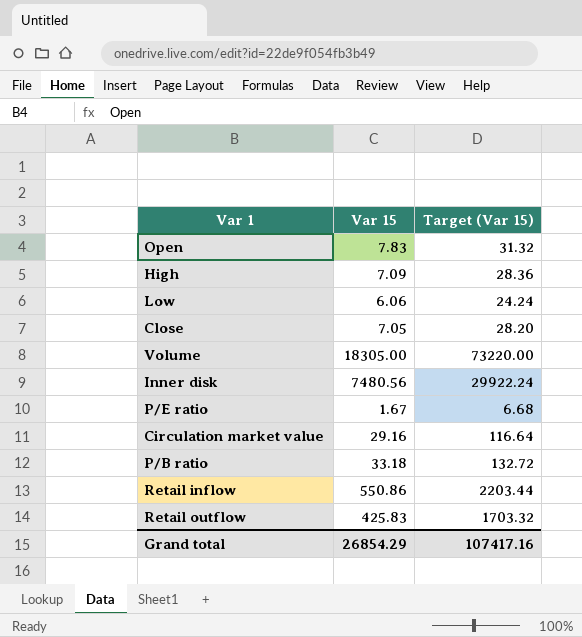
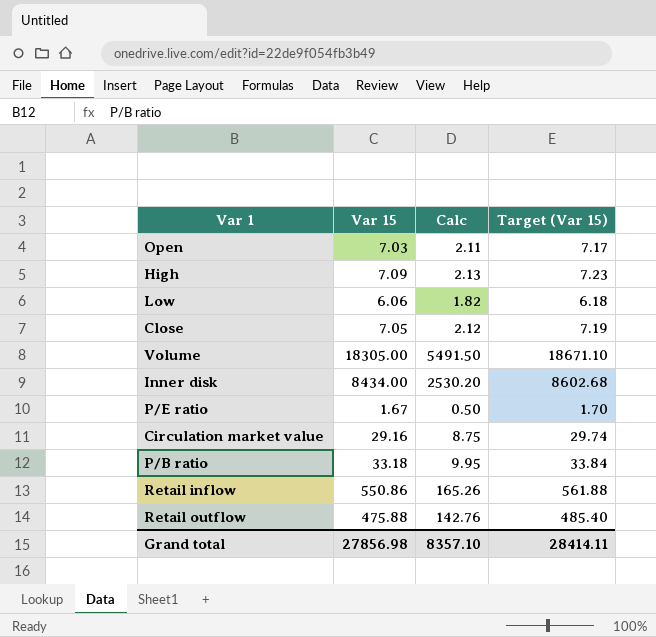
column Calc | formula: none -> [Var 15] * 0.3
column Target (Var 15) | formula: [Var 15] * 4 -> [Var 15] * 1.02
Open | Var 15: 7.83 -> 7.03
Inner disk | Var 15: 7480.56 -> 8434.00
Retail outflow | Var 15: 425.83 -> 475.88
Grand total | Var 15: 26854.29 -> 27856.98
Grand total | Target (Var 15): 107417.16 -> 28414.11

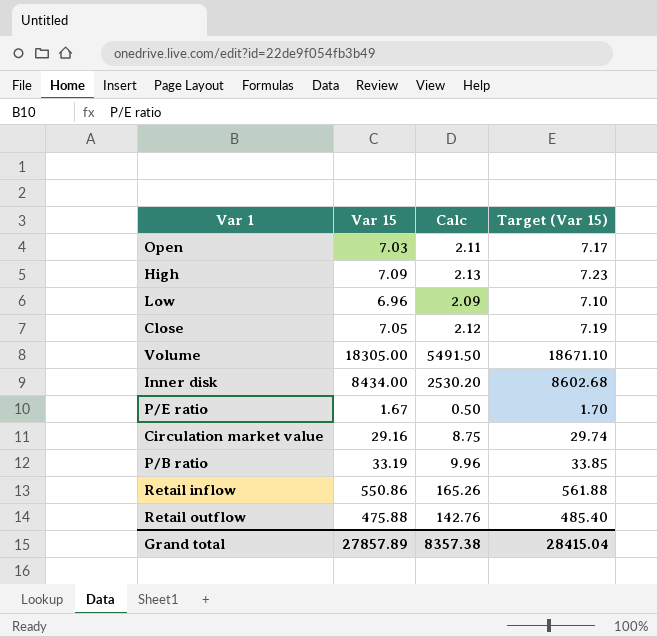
Low | Var 15: 6.06 -> 6.96
Low | Calc: 1.82 -> 2.09
Low | Target (Var 15): 6.18 -> 7.10
P/B ratio | Var 15: 33.18 -> 33.19
P/B ratio | Calc: 9.95 -> 9.96
P/B ratio | Target (Var 15): 33.84 -> 33.85
Grand total | Var 15: 27856.98 -> 27857.89
Grand total | Calc: 8357.10 -> 8357.38
Grand total | Target (Var 15): 28414.11 -> 28415.04

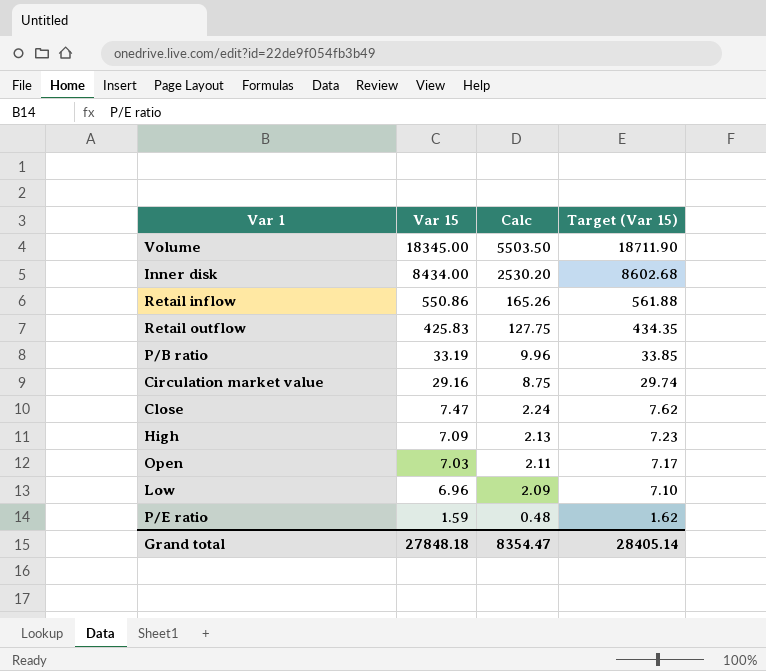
row order: none -> Var 15 descending
Volume | Var 15: 18305.00 -> 18345.00
Volume | Calc: 5491.50 -> 5503.50
Volume | Target (Var 15): 18671.10 -> 18711.90
Retail outflow | Var 15: 475.88 -> 425.83
Retail outflow | Calc: 142.76 -> 127.75
Retail outflow | Target (Var 15): 485.40 -> 434.35
Close | Var 15: 7.05 -> 7.47
Close | Calc: 2.12 -> 2.24
Close | Target (Var 15): 7.19 -> 7.62
P/E ratio | Var 15: 1.67 -> 1.59
P/E ratio | Calc: 0.50 -> 0.48
P/E ratio | Target (Var 15): 1.70 -> 1.62
Grand total | Var 15: 27857.89 -> 27848.18
Grand total | Calc: 8357.38 -> 8354.47
Grand total | Target (Var 15): 28415.04 -> 28405.14

